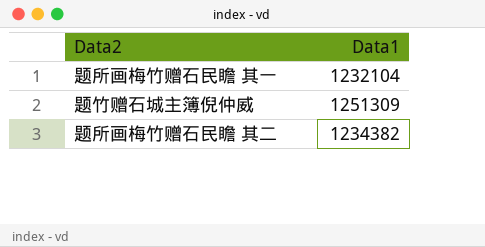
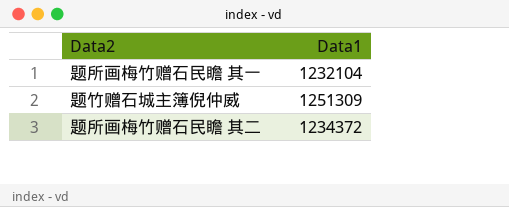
题所画梅竹赠石民瞻 其二 | Data1: 1234382 -> 1234372

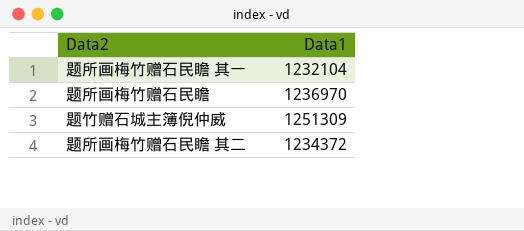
row 题所画梅竹赠石民瞻: none -> 1236970

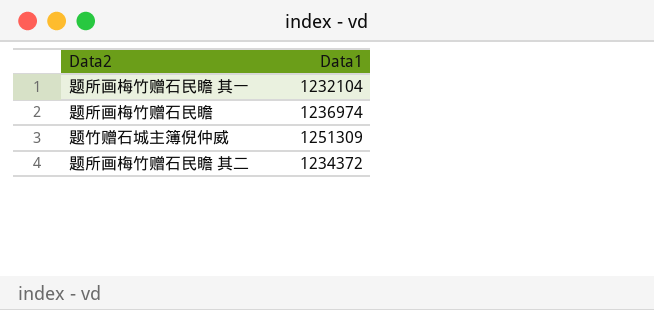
题所画梅竹赠石民瞻 | Data1: 1236970 -> 1236974

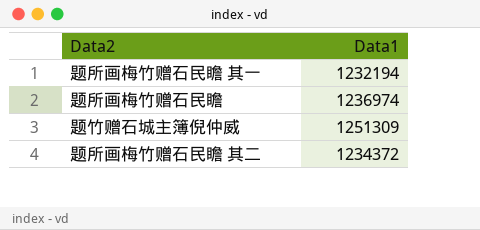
题所画梅竹赠石民瞻 其一 | Data1: 1232104 -> 1232194

